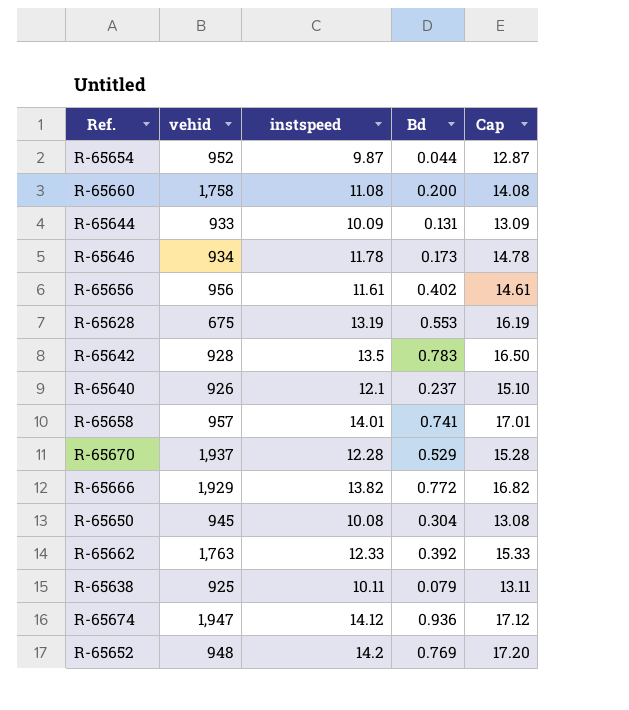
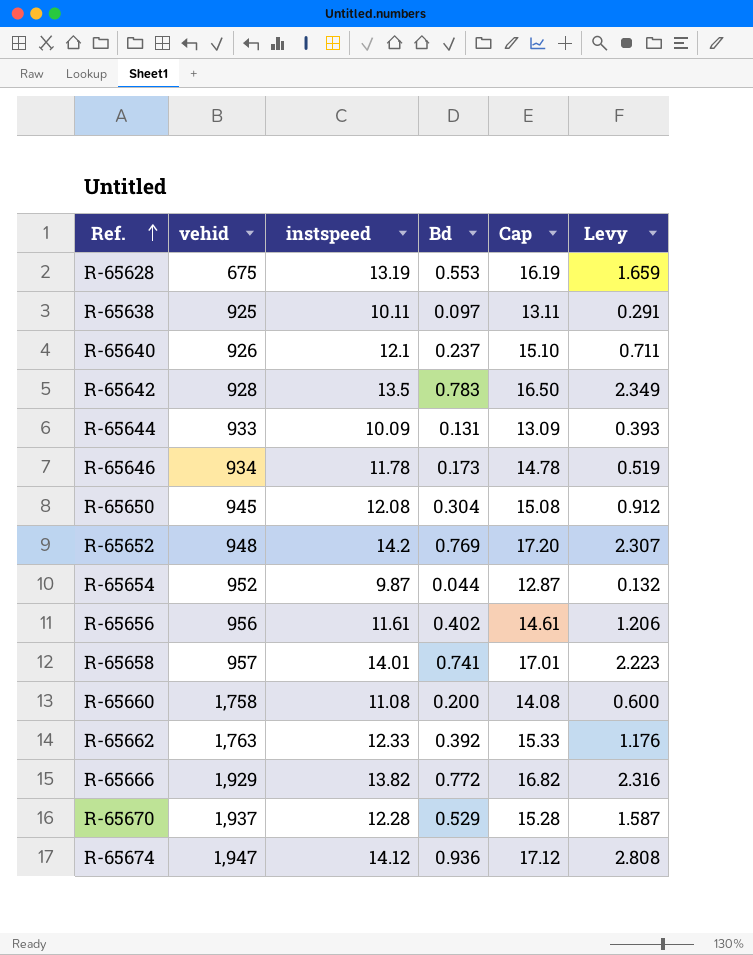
row order: none -> Ref. ascending
column Levy | formula: none -> [Bd] * 3
R-65638 | Bd: 0.079 -> 0.097
R-65650 | instspeed: 10.08 -> 12.08
R-65650 | Cap: 13.08 -> 15.08

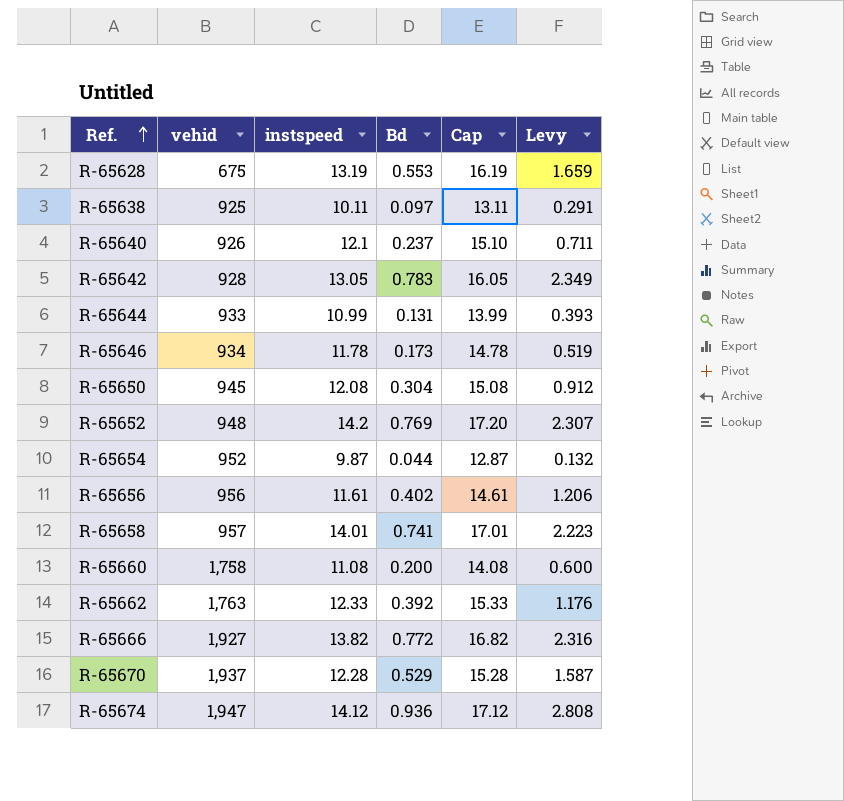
R-65642 | instspeed: 13.5 -> 13.05
R-65642 | Cap: 16.50 -> 16.05
R-65644 | instspeed: 10.09 -> 10.99
R-65644 | Cap: 13.09 -> 13.99
R-65666 | vehid: 1,929 -> 1,927

